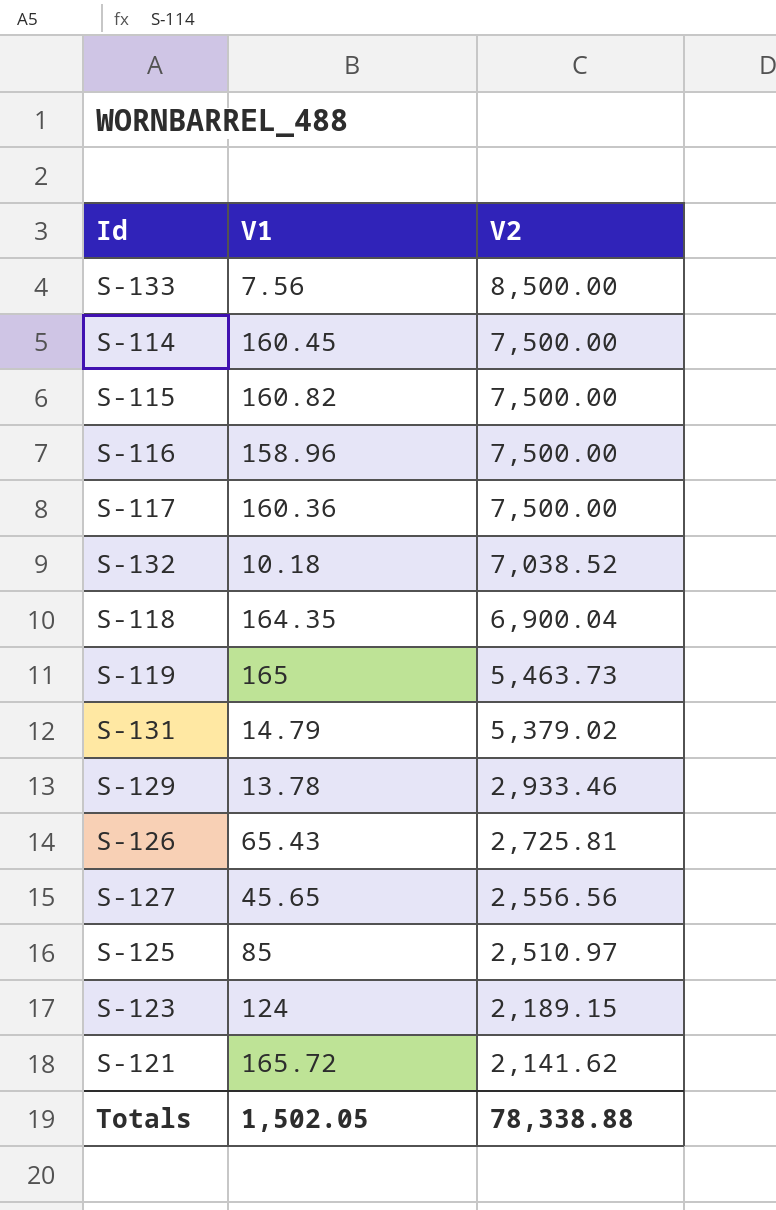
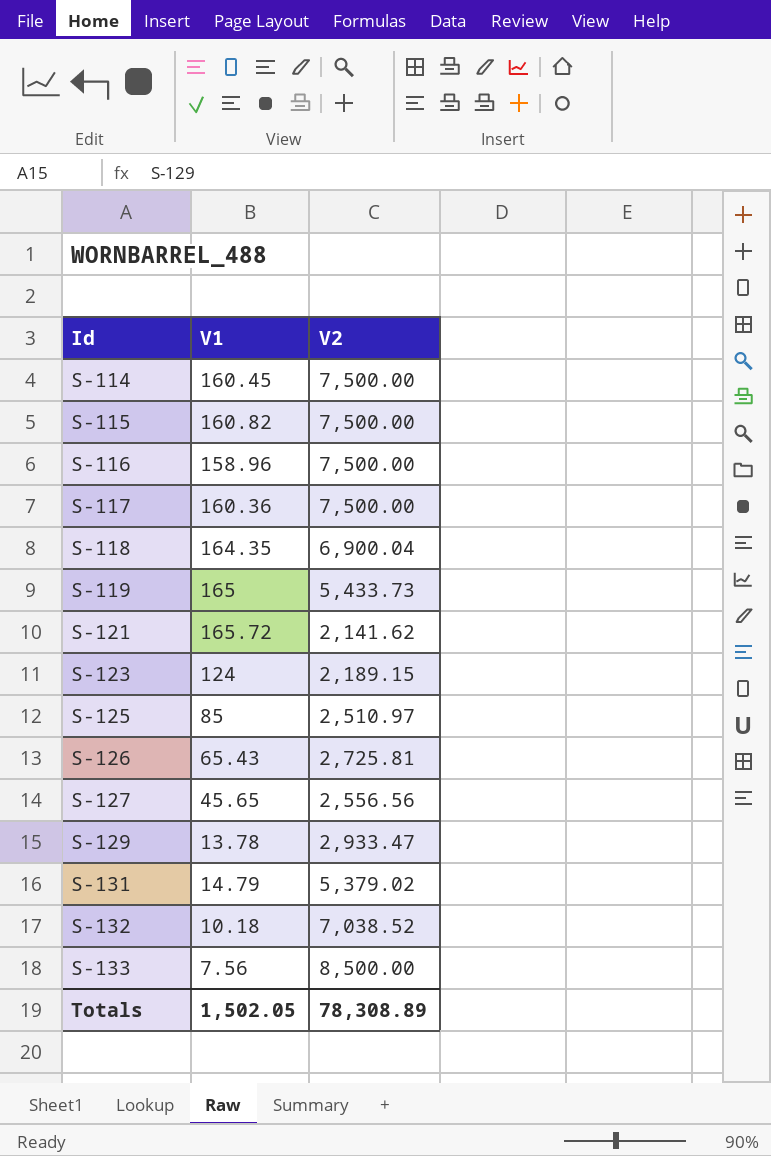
row order: V2 descending -> Id ascending
S-119 | V2: 5,463.73 -> 5,433.73
S-129 | V2: 2,933.46 -> 2,933.47
Totals | V2: 78,338.88 -> 78,308.89

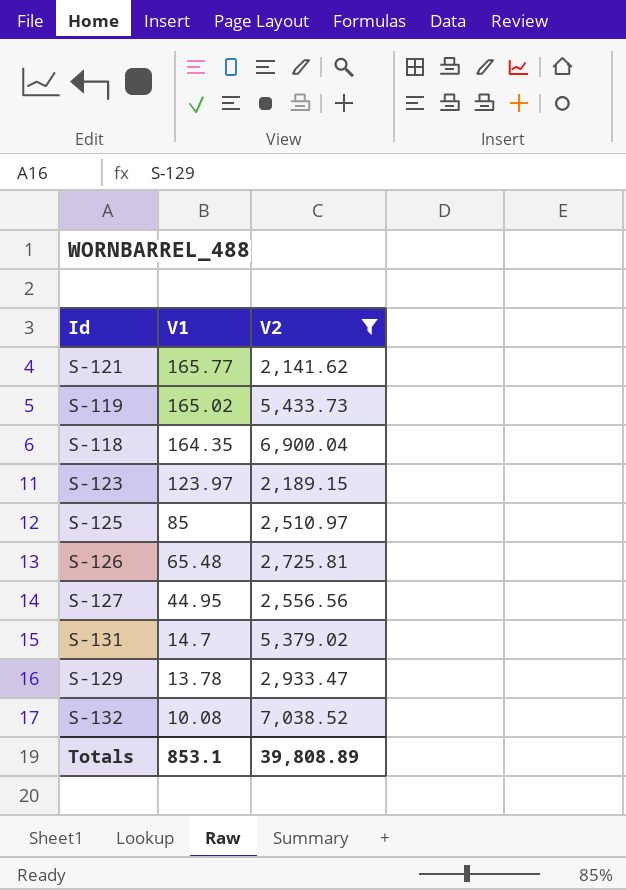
filter: none -> V2 <= 7,038.52
row order: Id ascending -> V1 descending
S-121 | V1: 165.72 -> 165.77
S-119 | V1: 165 -> 165.02
S-123 | V1: 124 -> 123.97
S-126 | V1: 65.43 -> 65.48
S-127 | V1: 45.65 -> 44.95
S-131 | V1: 14.79 -> 14.7
S-132 | V1: 10.18 -> 10.08
Totals | V1: 1,502.05 -> 853.1
Totals | V2: 78,308.89 -> 39,808.89

